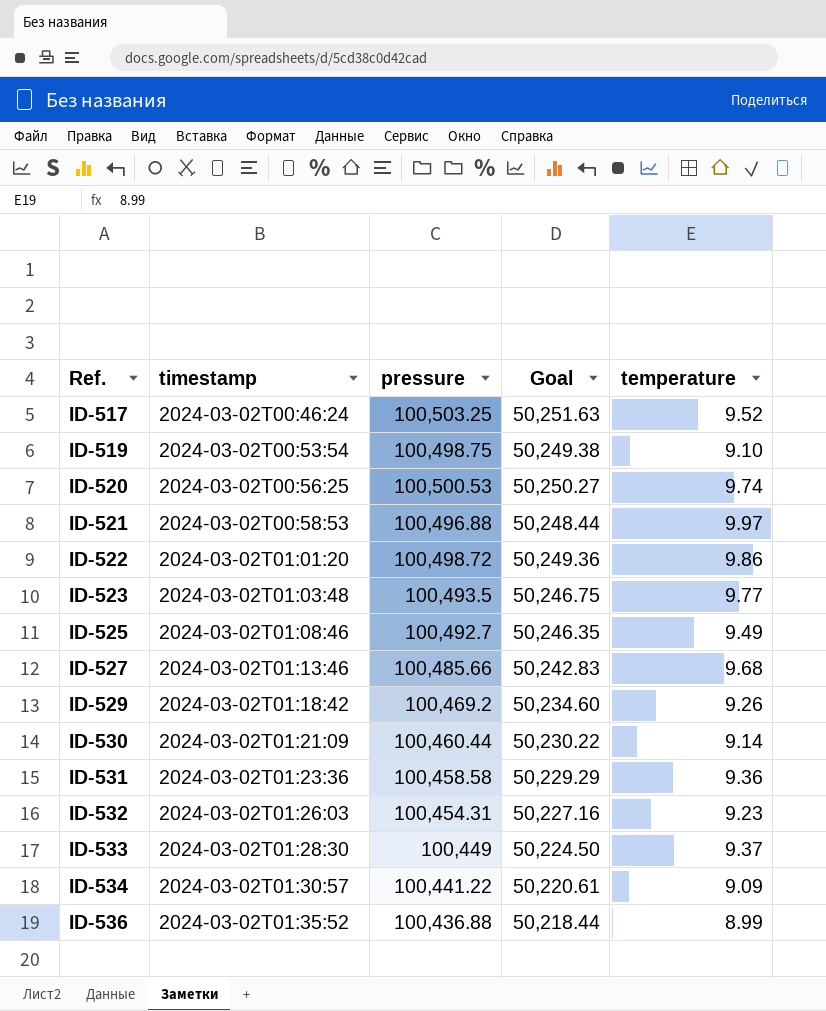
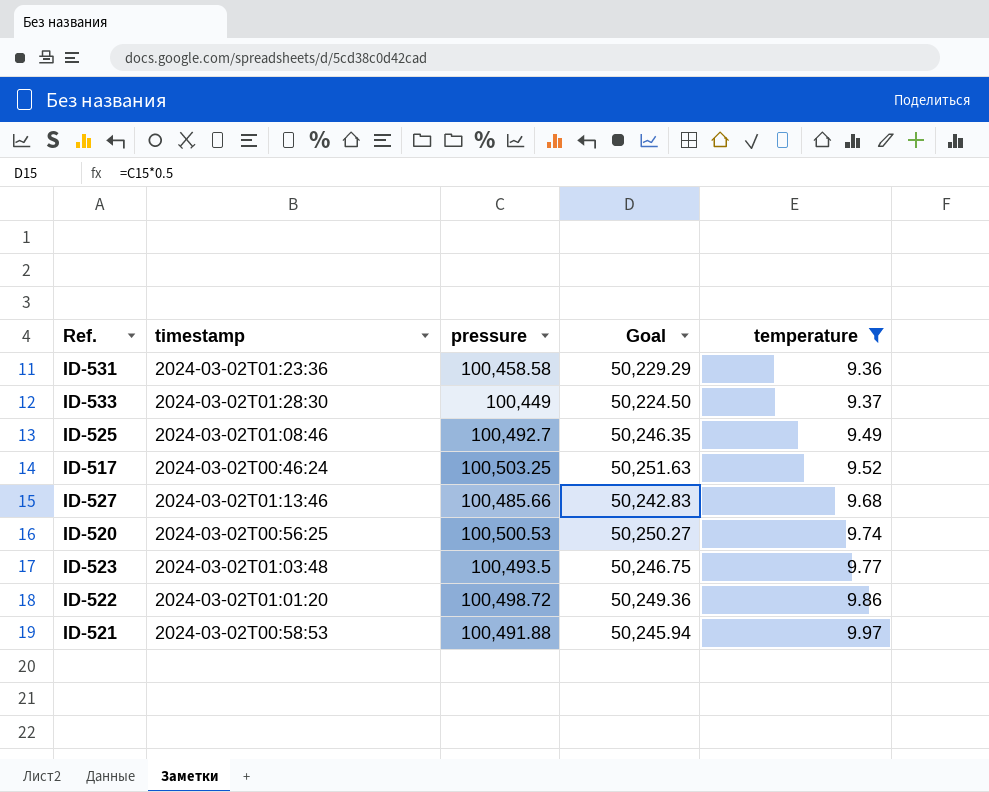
filter: none -> temperature >= 9.36
row order: Ref. ascending -> temperature ascending
ID-521 | pressure: 100,496.88 -> 100,491.88
ID-521 | Goal: 50,248.44 -> 50,245.94

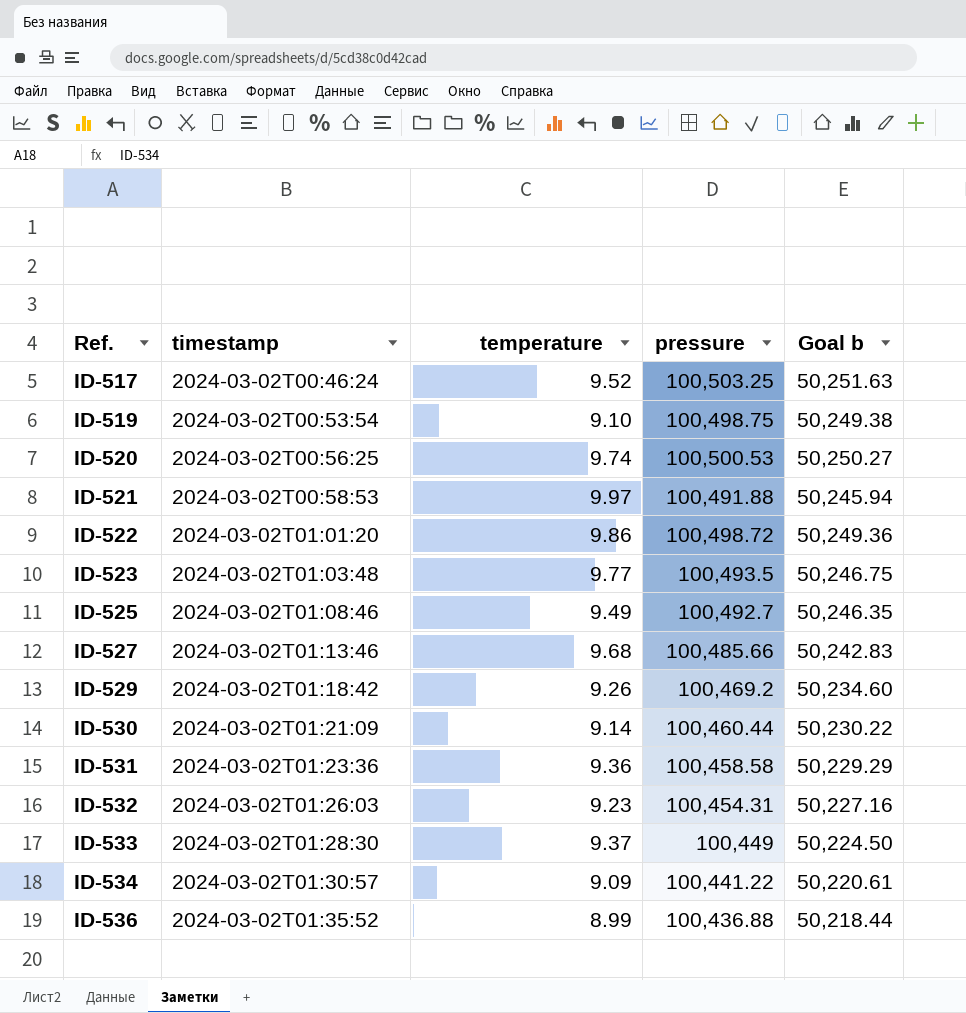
filter: temperature >= 9.36 -> none
row order: temperature ascending -> Ref. ascending
column temperature | position: 5 -> 3
column name: Goal -> Goal b

